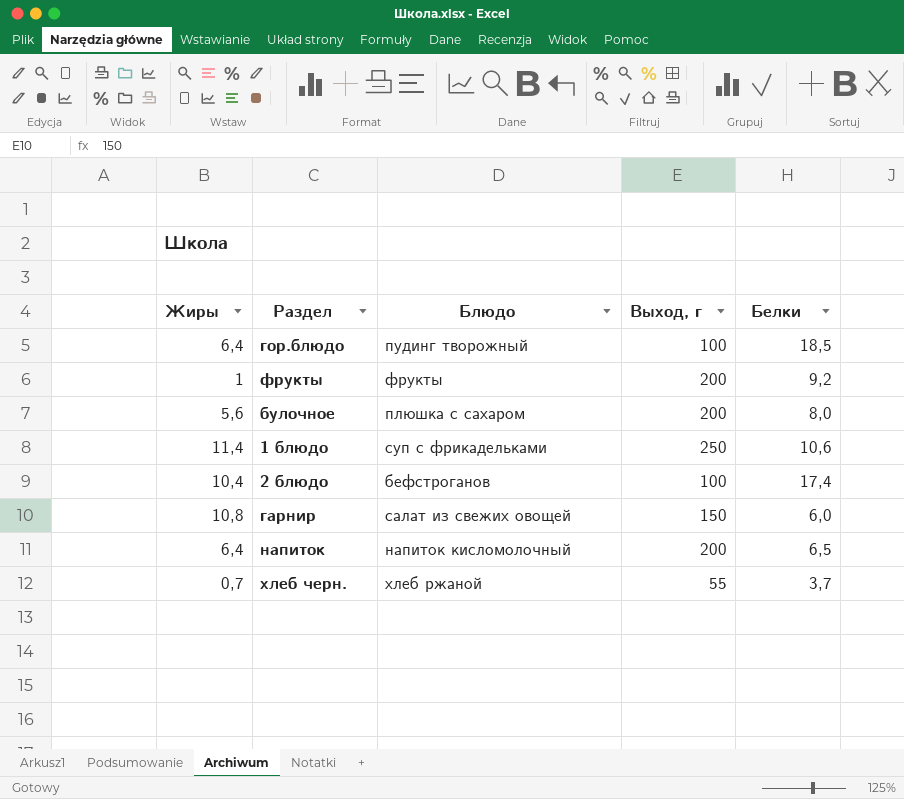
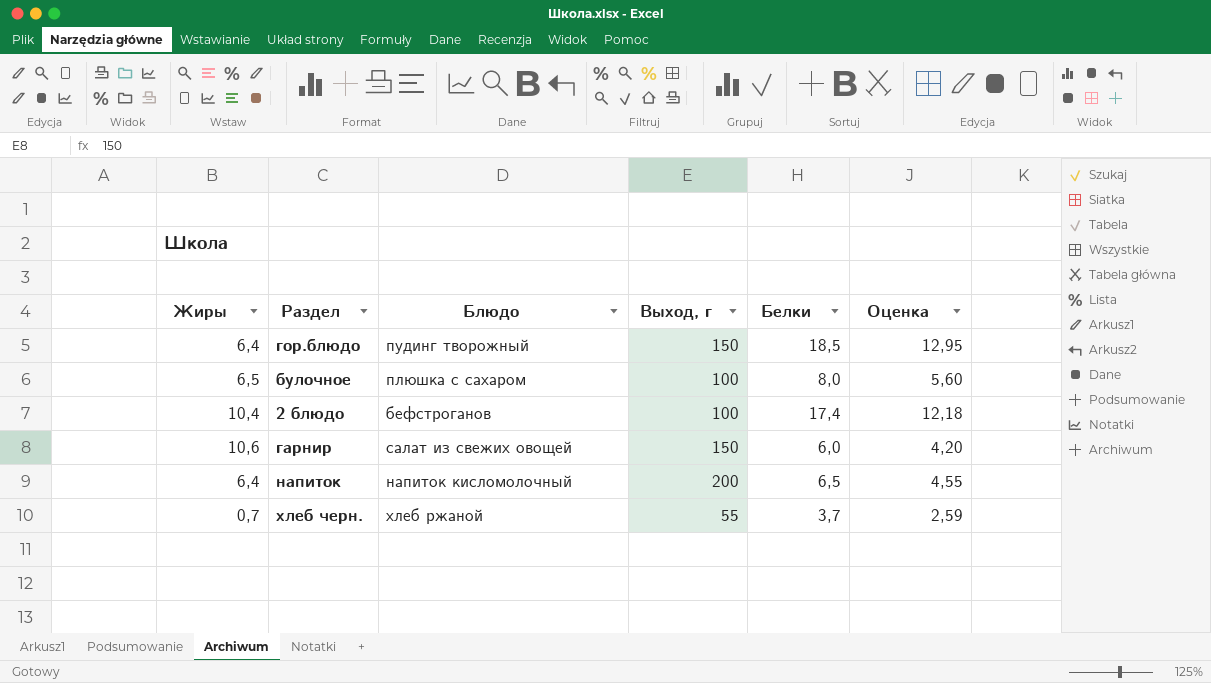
column Оценка | formula: none -> [Белки] * 0,7
row фрукты: 1 | фрукты | 200 | 9,2 -> none
row 1 блюдо: 11,4 | суп с фрикадельками | 250 | 10,6 -> none
гор.блюдо | Выход, г: 100 -> 150
булочное | Жиры: 5,6 -> 6,5
булочное | Выход, г: 200 -> 100
гарнир | Жиры: 10,8 -> 10,6

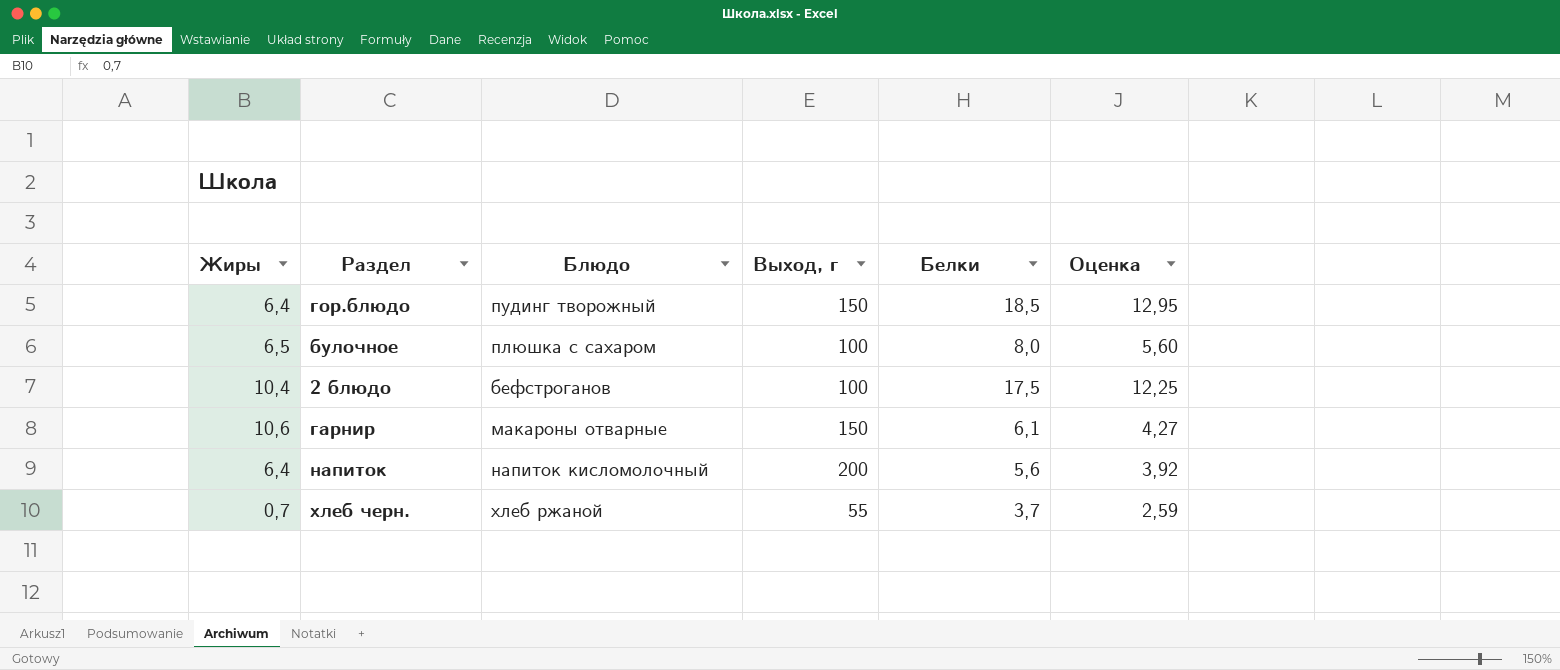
2 блюдо | Белки: 17,4 -> 17,5
2 блюдо | Оценка: 12,18 -> 12,25
гарнир | Блюдо: салат из свежих овощей -> макароны отварные
гарнир | Белки: 6,0 -> 6,1
гарнир | Оценка: 4,20 -> 4,27
напиток | Белки: 6,5 -> 5,6
напиток | Оценка: 4,55 -> 3,92

